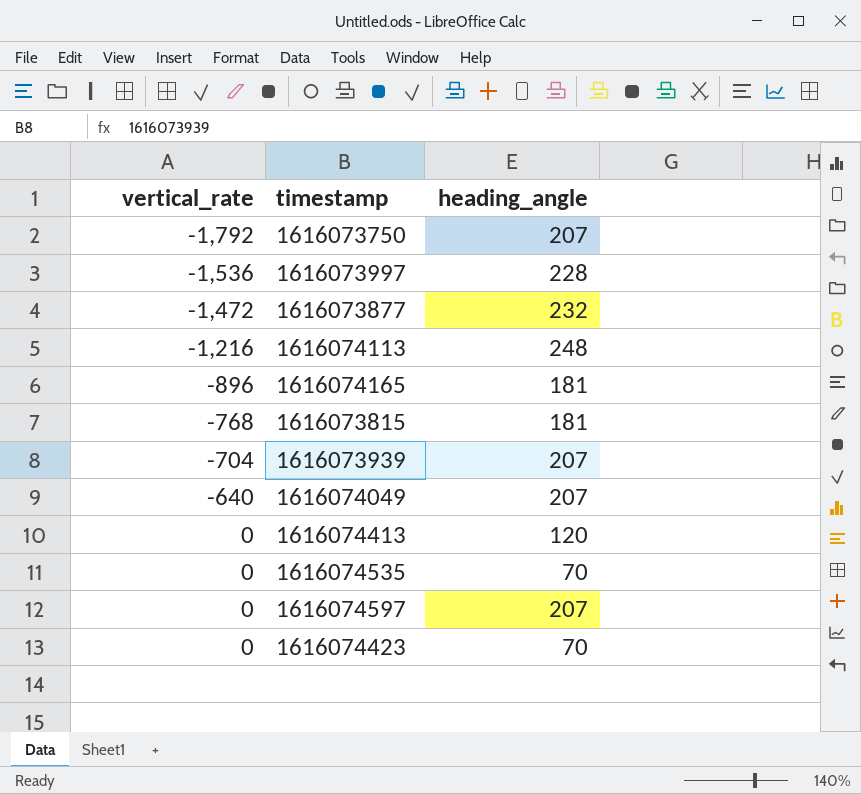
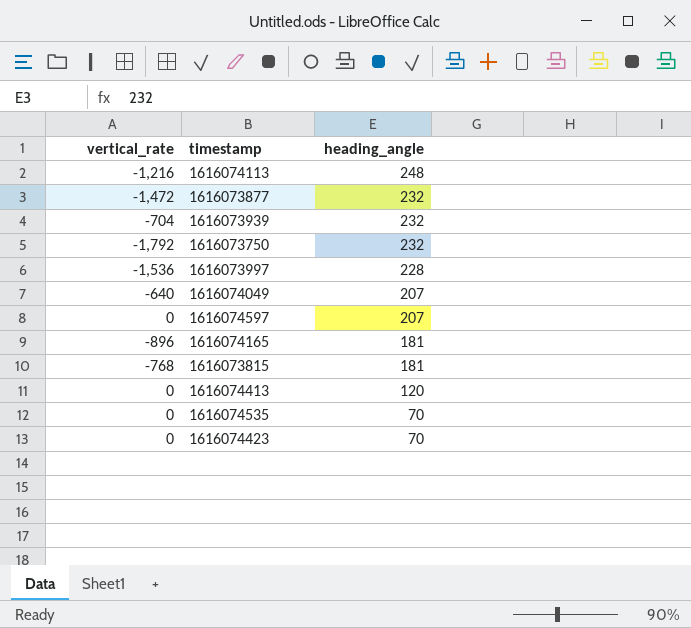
row order: vertical_rate ascending -> heading_angle descending
1616073939 | heading_angle: 207 -> 232
1616073750 | heading_angle: 207 -> 232

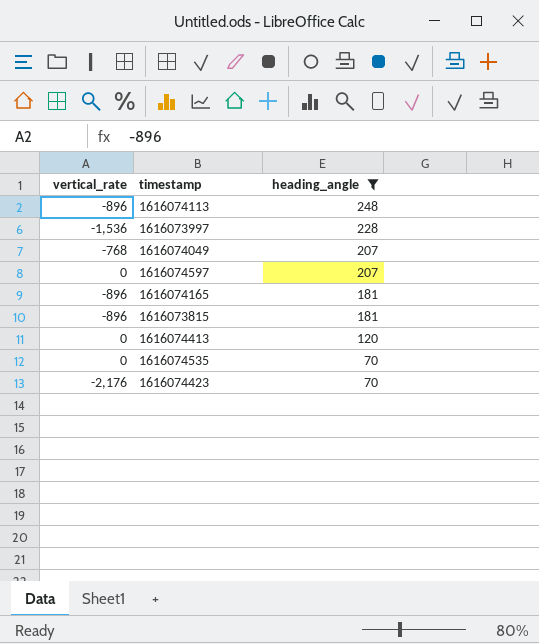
filter: none -> heading_angle != 232
1616074113 | vertical_rate: -1,216 -> -896
1616074049 | vertical_rate: -640 -> -768
1616073815 | vertical_rate: -768 -> -896
1616074423 | vertical_rate: 0 -> -2,176

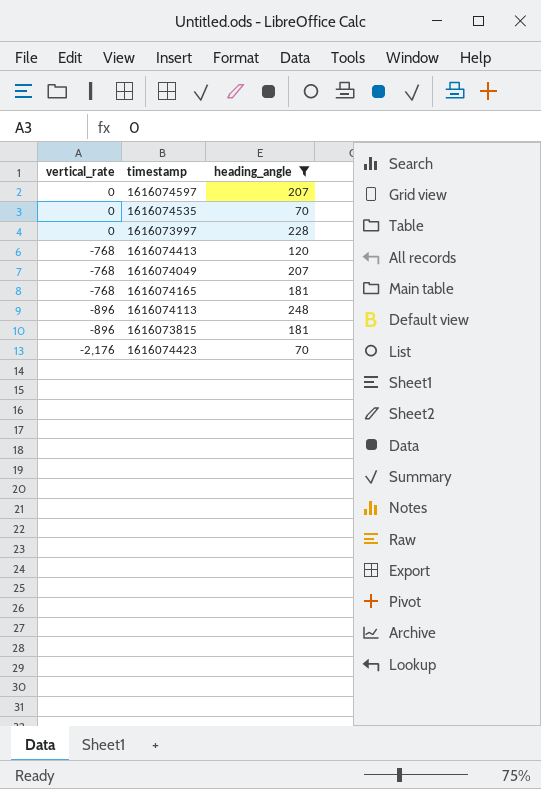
row order: heading_angle descending -> vertical_rate descending
1616073997 | vertical_rate: -1,536 -> 0
1616074413 | vertical_rate: 0 -> -768
1616074165 | vertical_rate: -896 -> -768

